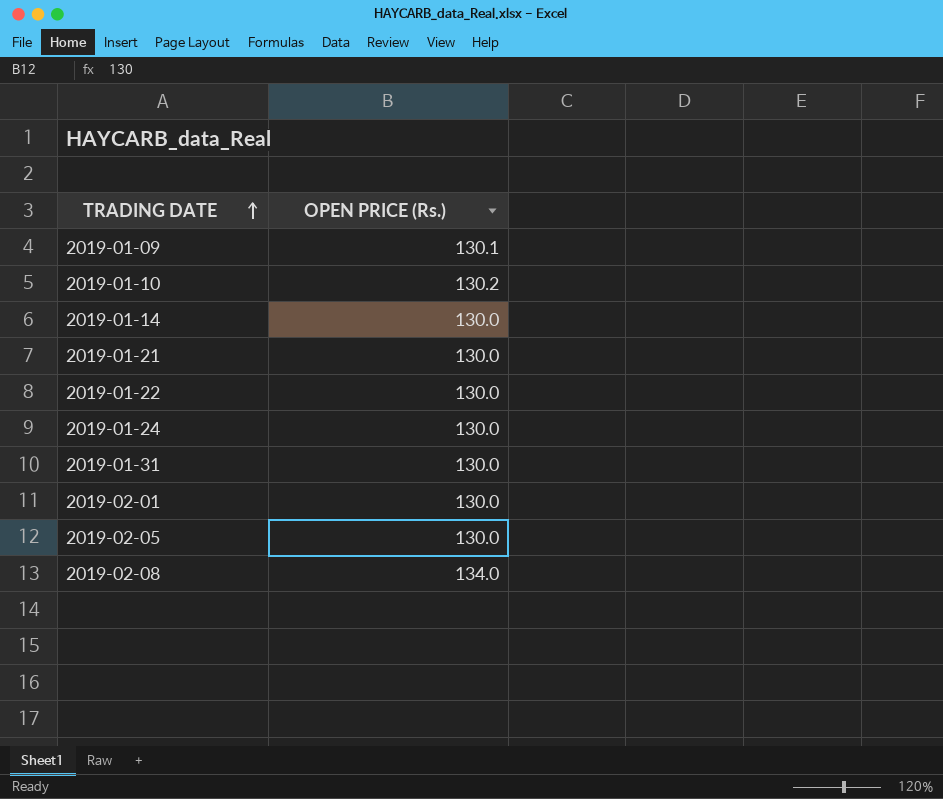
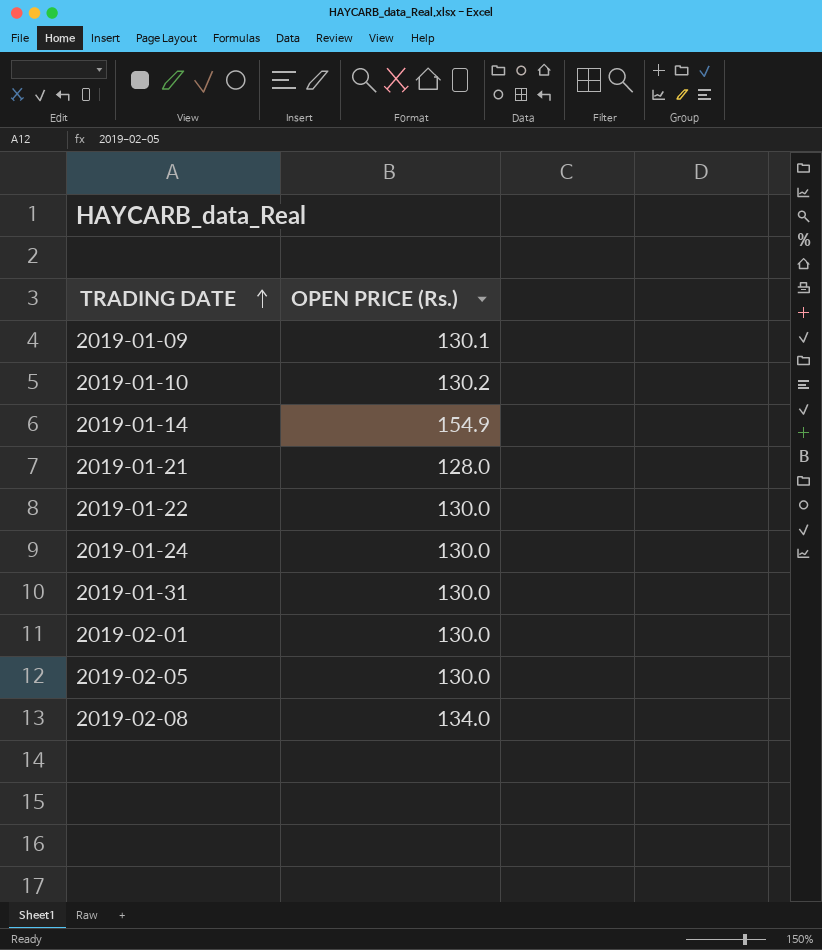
2019-01-14 | OPEN PRICE (Rs.): 130.0 -> 154.9
2019-01-21 | OPEN PRICE (Rs.): 130.0 -> 128.0

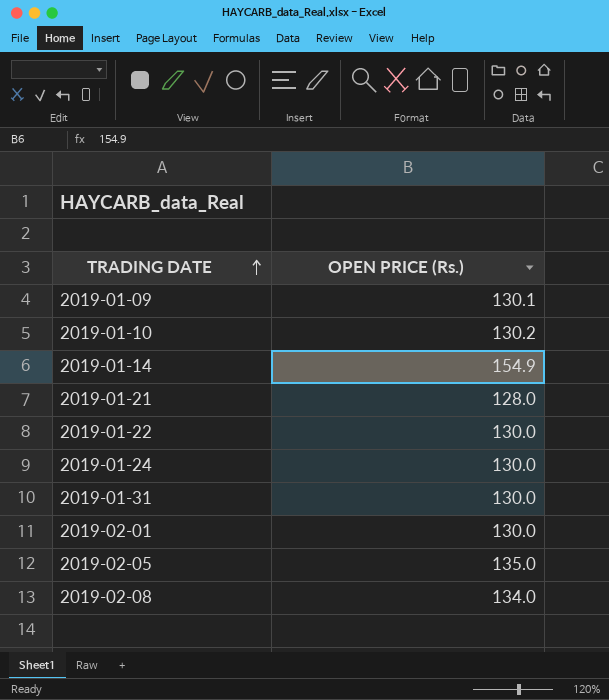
2019-02-05 | OPEN PRICE (Rs.): 130.0 -> 135.0

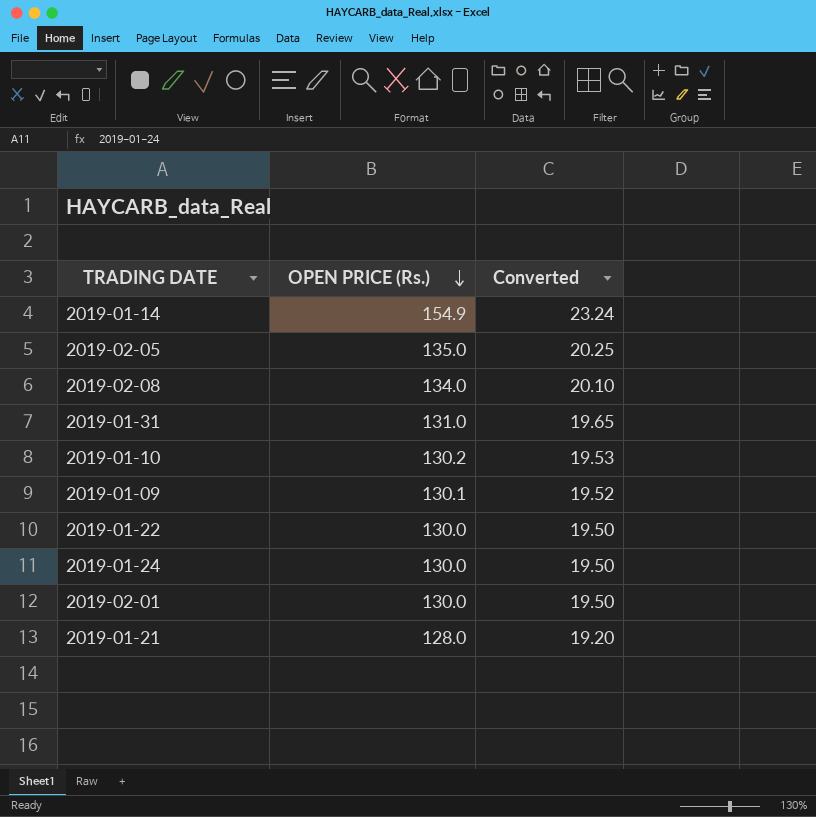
row order: TRADING DATE ascending -> OPEN PRICE (Rs.) descending
column Converted | formula: none -> [OPEN PRICE (Rs.)] * 0.15
2019-01-31 | OPEN PRICE (Rs.): 130.0 -> 131.0

